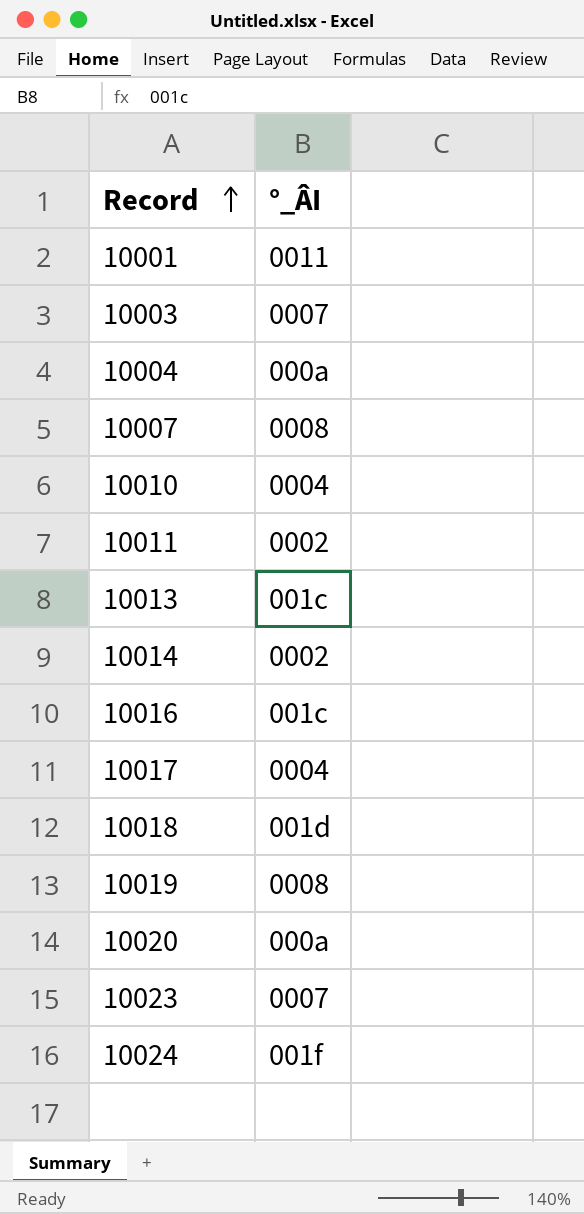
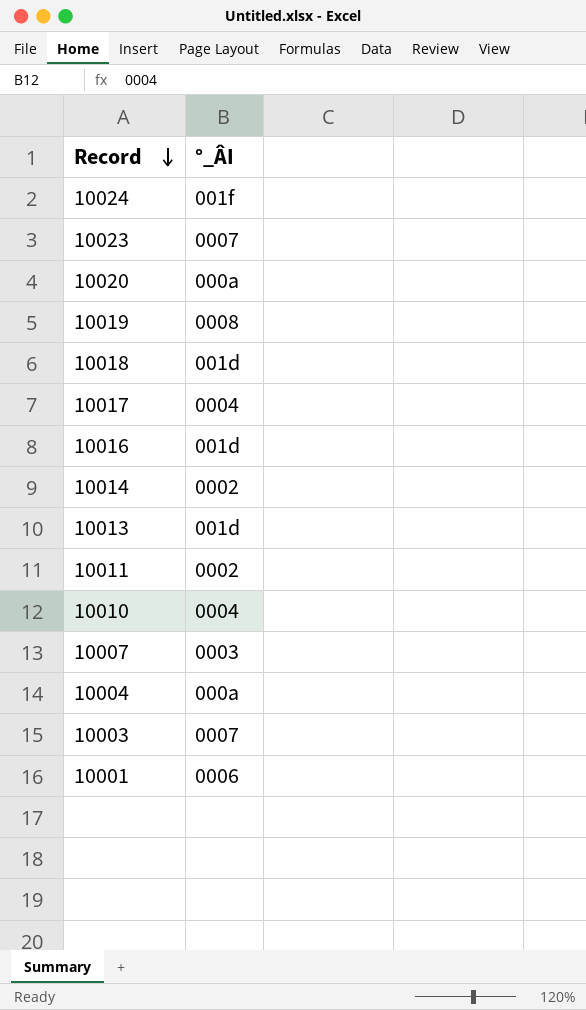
row order: Record ascending -> Record descending
10016 | °_ÂI: 001c -> 001d
10013 | °_ÂI: 001c -> 001d
10007 | °_ÂI: 0008 -> 0003
10001 | °_ÂI: 0011 -> 0006

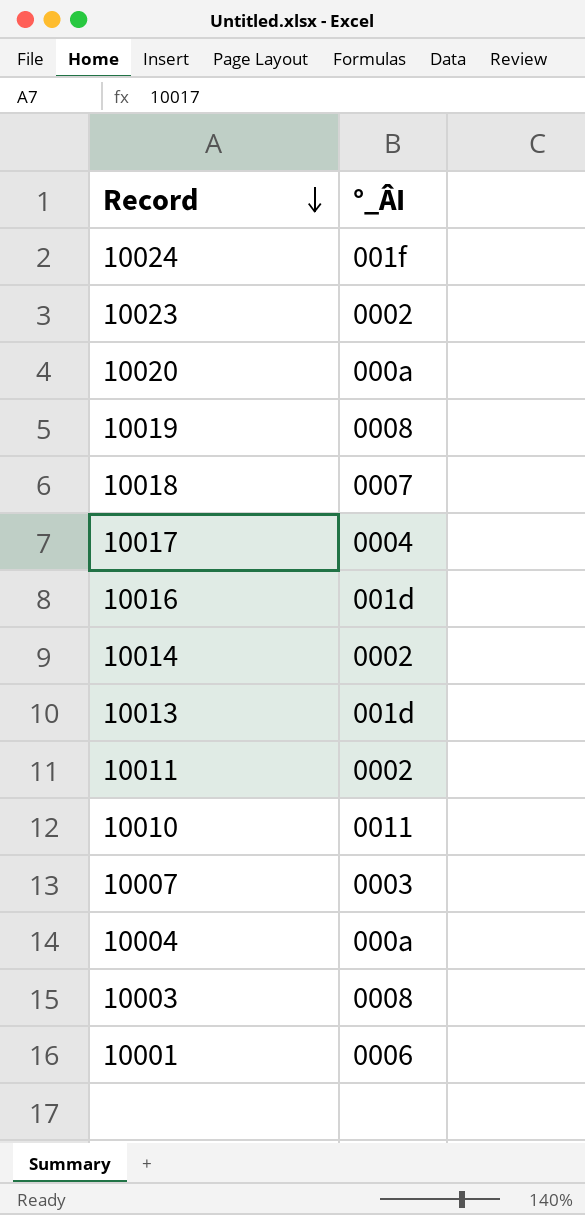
10023 | °_ÂI: 0007 -> 0002
10018 | °_ÂI: 001d -> 0007
10010 | °_ÂI: 0004 -> 0011
10003 | °_ÂI: 0007 -> 0008

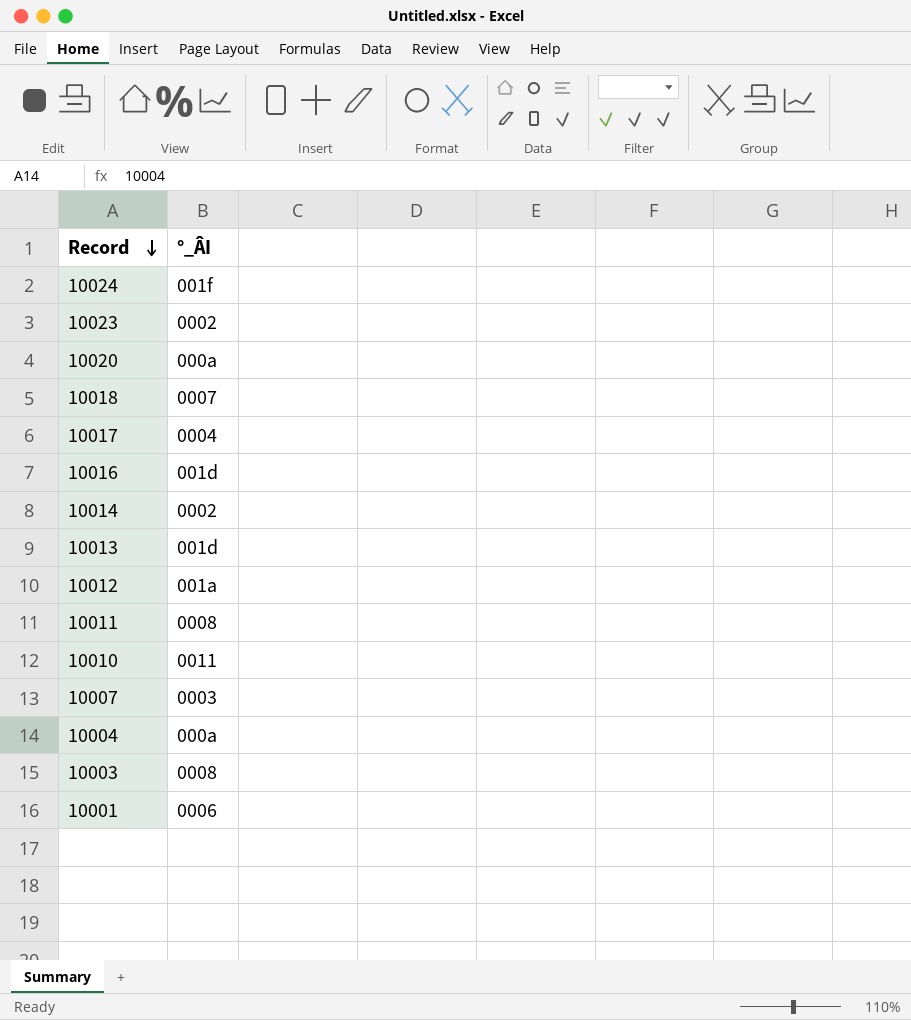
row 10019: 0008 -> none
row 10012: none -> 001a
10011 | °_ÂI: 0002 -> 0008

